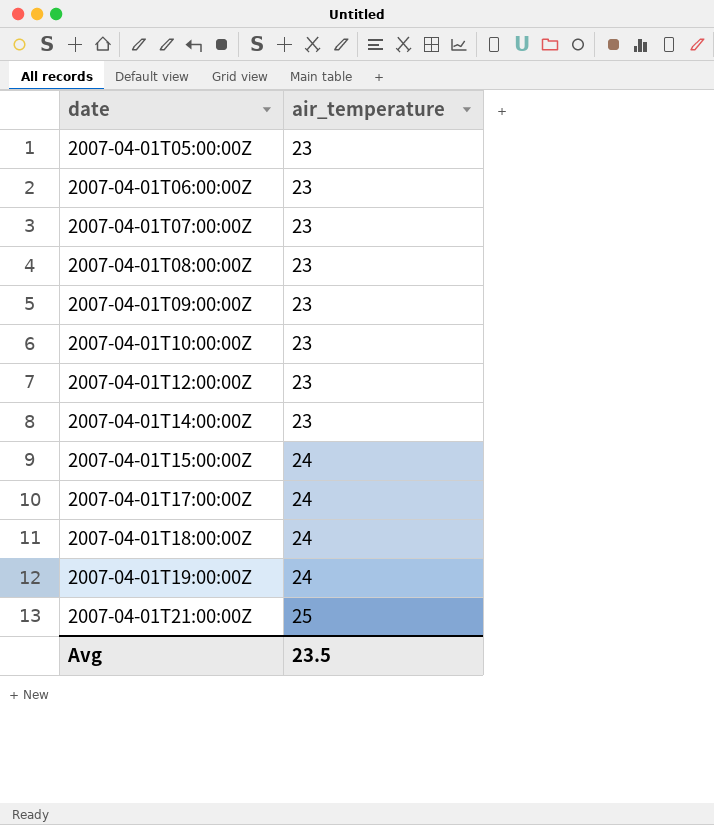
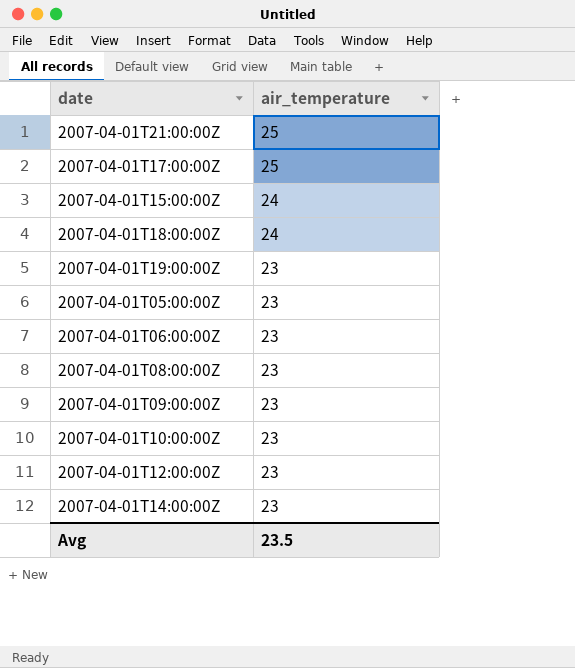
row order: date ascending -> air_temperature descending
row 2007-04-01T07:00:00Z: 23 -> none
2007-04-01T17:00:00Z | air_temperature: 24 -> 25
2007-04-01T19:00:00Z | air_temperature: 24 -> 23

